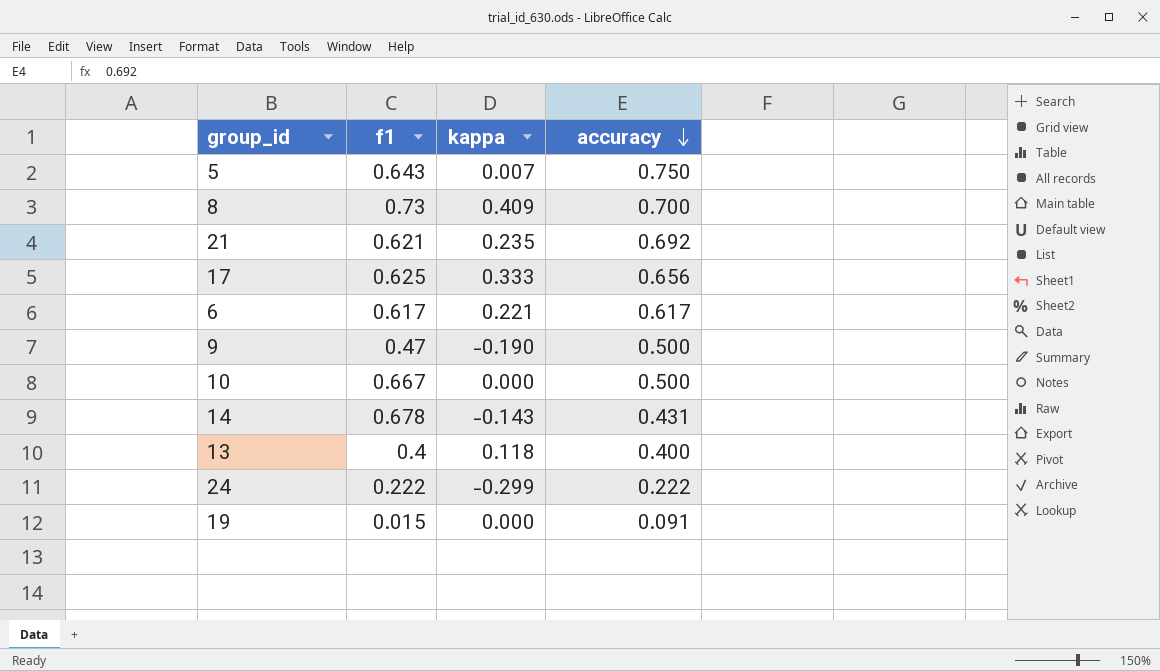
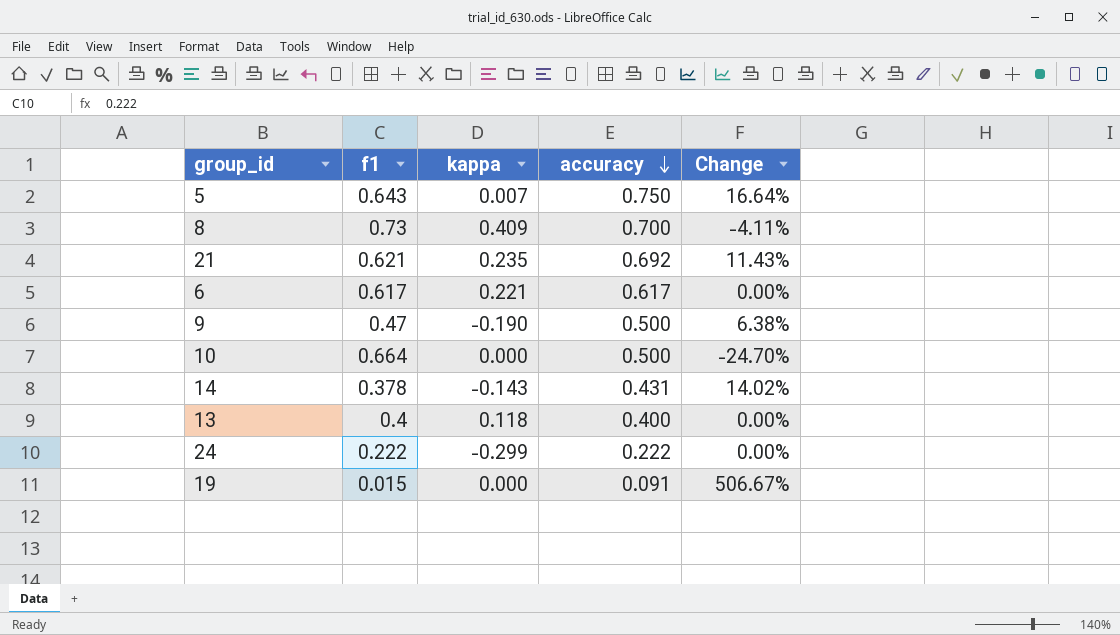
column Change | formula: none -> ([accuracy] - [f1]) / [f1]
row 17: 0.625 | 0.333 | 0.656 -> none
10 | f1: 0.667 -> 0.664
14 | f1: 0.678 -> 0.378

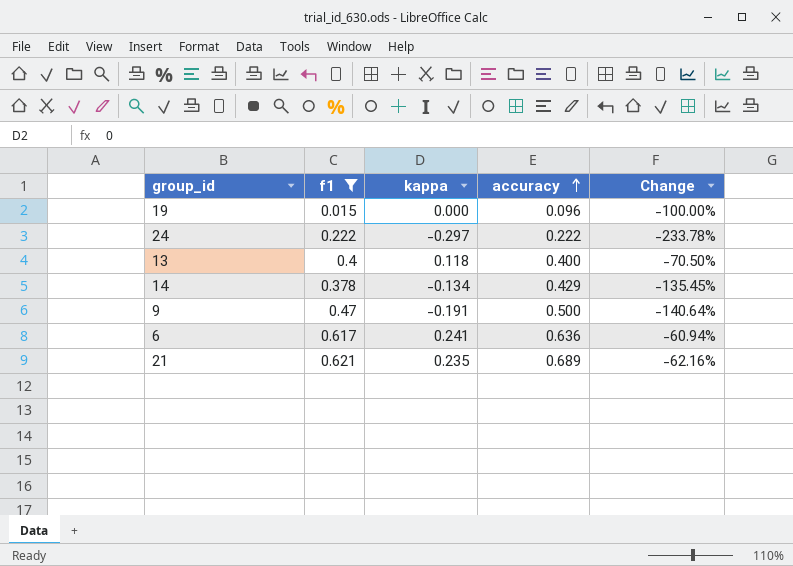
filter: none -> f1 <= 0.621
row order: accuracy descending -> accuracy ascending
column Change | formula: ([accuracy] - [f1]) / [f1] -> ([kappa] - [f1]) / [f1]
19 | accuracy: 0.091 -> 0.096
24 | kappa: -0.299 -> -0.297
14 | kappa: -0.143 -> -0.134
14 | accuracy: 0.431 -> 0.429
9 | kappa: -0.190 -> -0.191
6 | kappa: 0.221 -> 0.241
6 | accuracy: 0.617 -> 0.636
21 | accuracy: 0.692 -> 0.689

